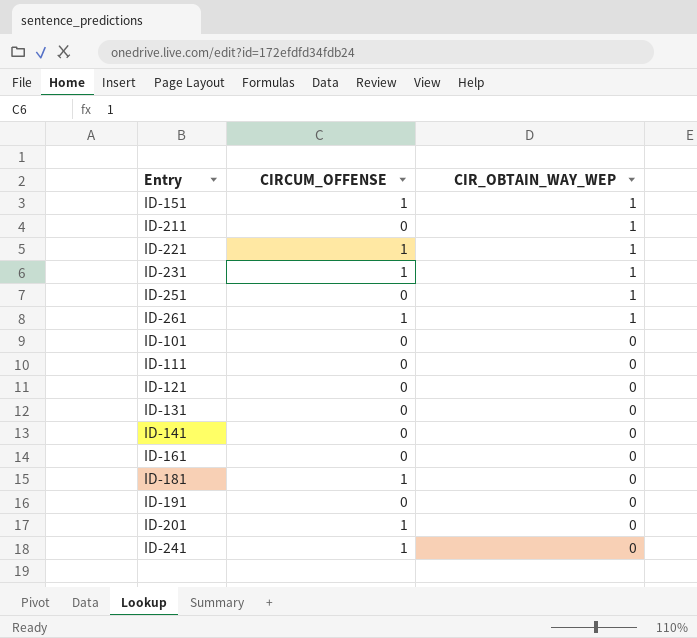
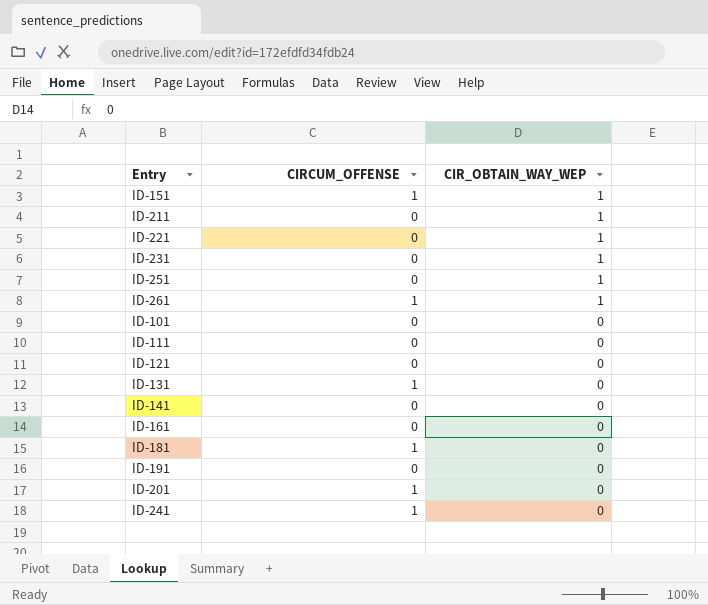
ID-221 | CIRCUM_OFFENSE: 1 -> 0
ID-231 | CIRCUM_OFFENSE: 1 -> 0
ID-131 | CIRCUM_OFFENSE: 0 -> 1

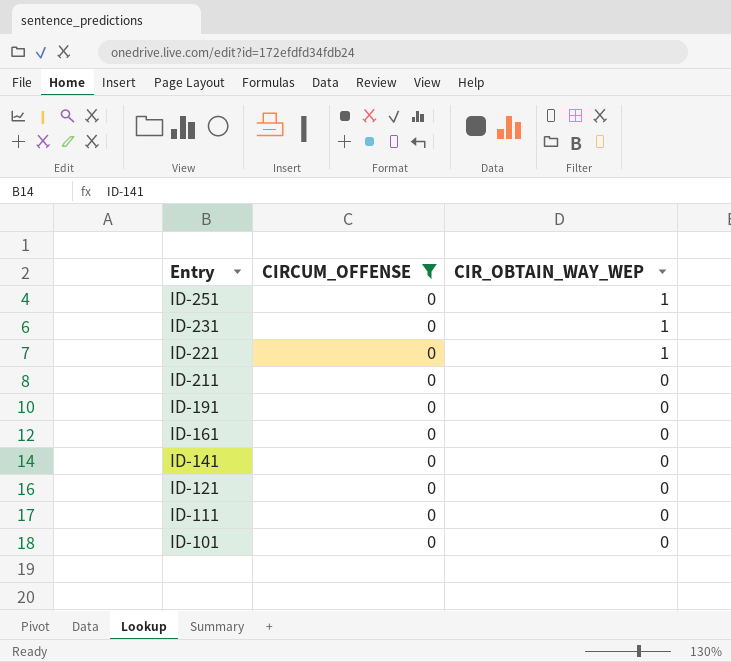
filter: none -> CIRCUM_OFFENSE = 0
row order: CIR_OBTAIN_WAY_WEP descending -> Entry descending
ID-211 | CIR_OBTAIN_WAY_WEP: 1 -> 0

